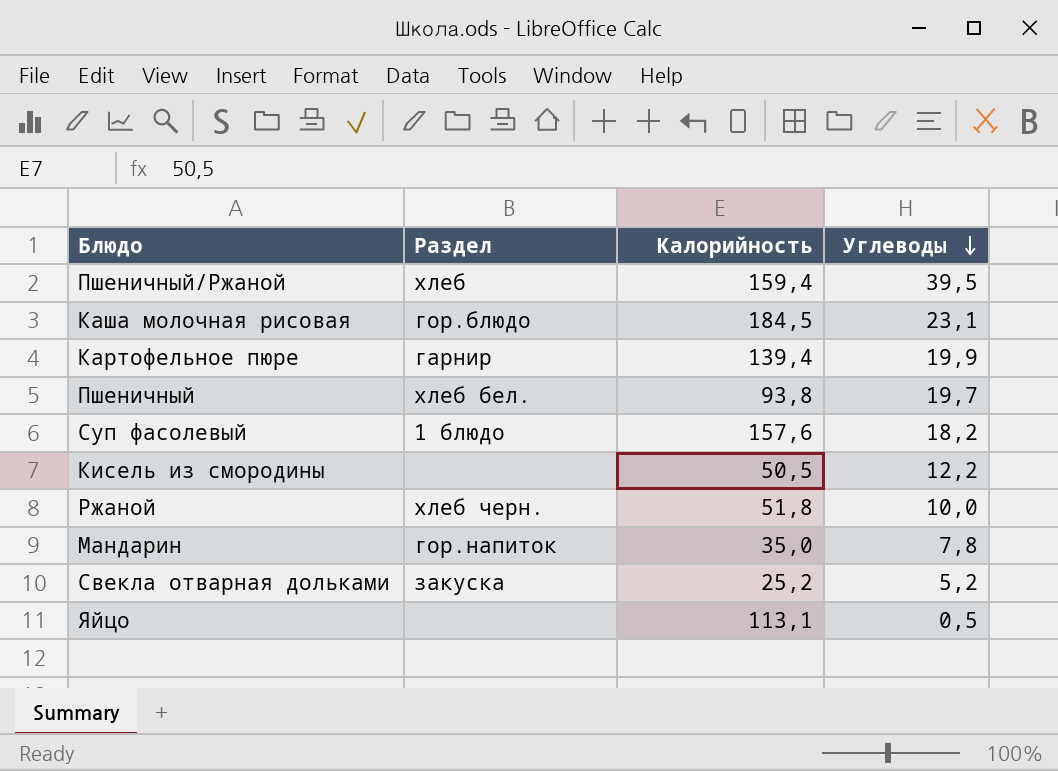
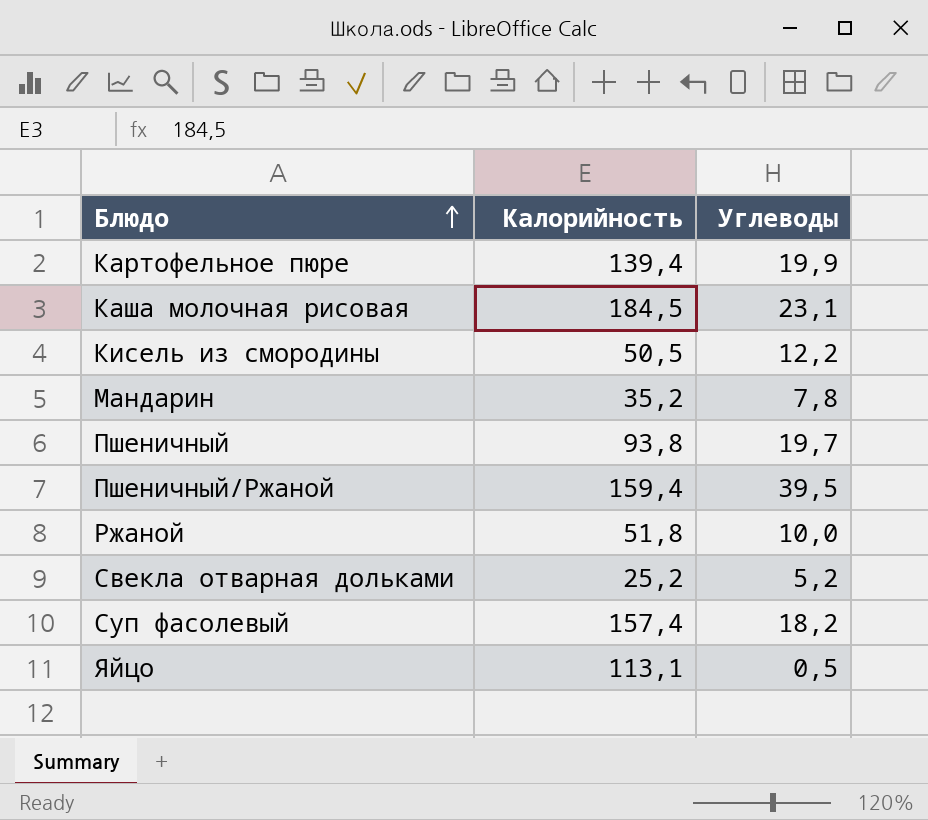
row order: Углеводы descending -> Блюдо ascending
column Раздел | position: 2 -> none
Мандарин | Калорийность: 35,0 -> 35,2
Суп фасолевый | Калорийность: 157,6 -> 157,4

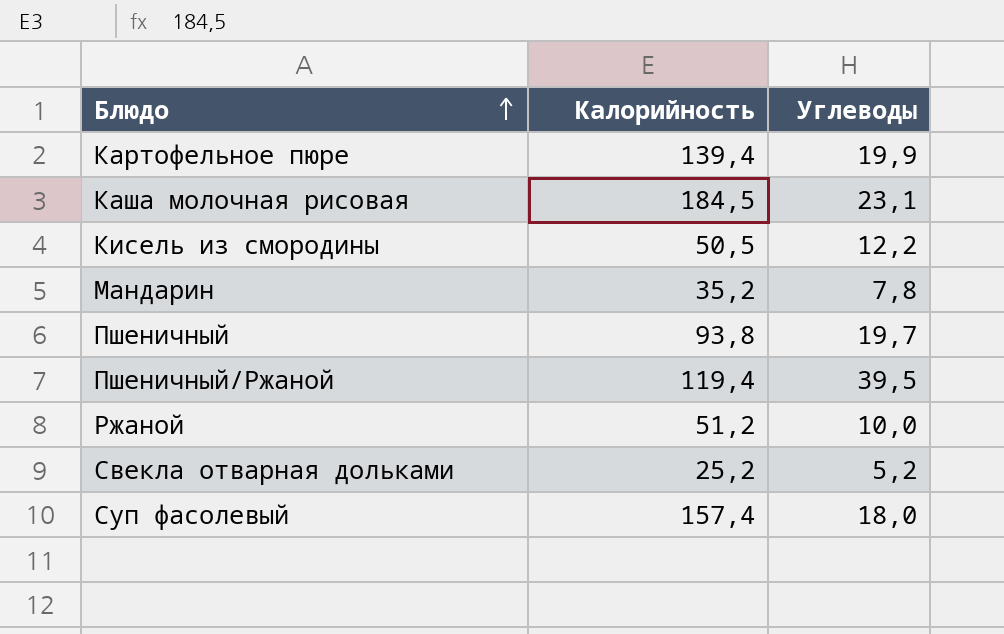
row Яйцо: 113,1 | 0,5 -> none
Пшеничный/Ржаной | Калорийность: 159,4 -> 119,4
Ржаной | Калорийность: 51,8 -> 51,2
Суп фасолевый | Углеводы: 18,2 -> 18,0

